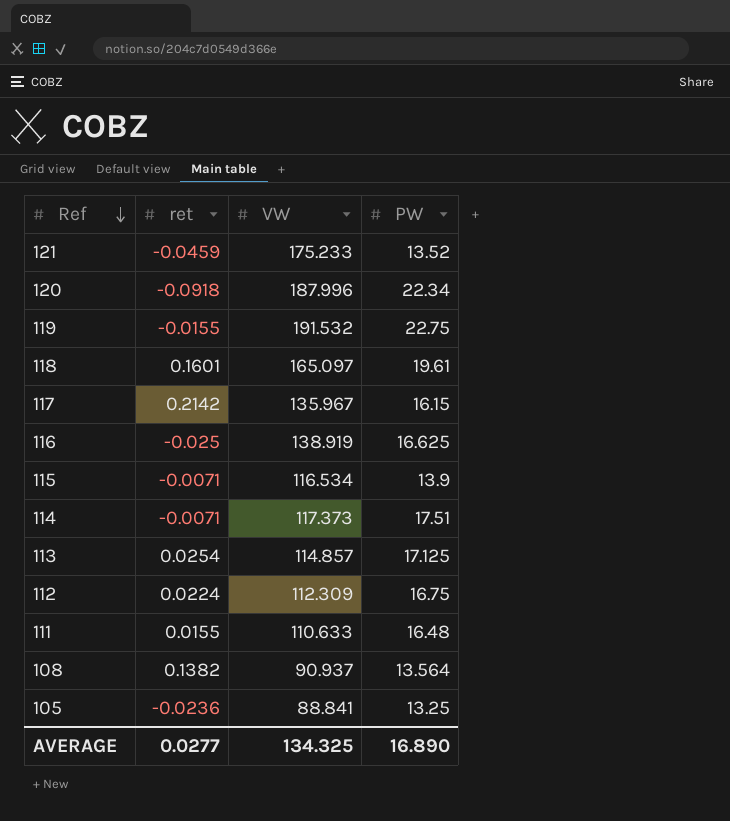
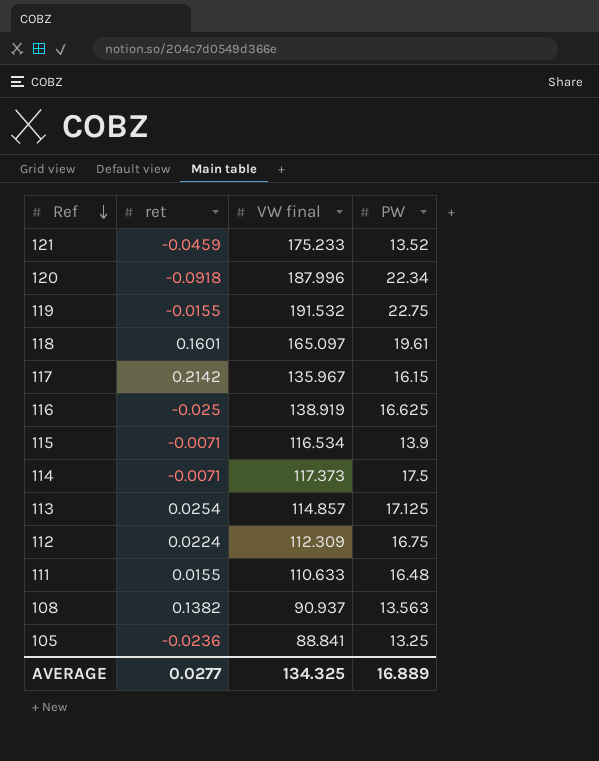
column name: VW -> VW final
114 | PW: 17.51 -> 17.5
108 | PW: 13.564 -> 13.563
AVERAGE | PW: 16.890 -> 16.889

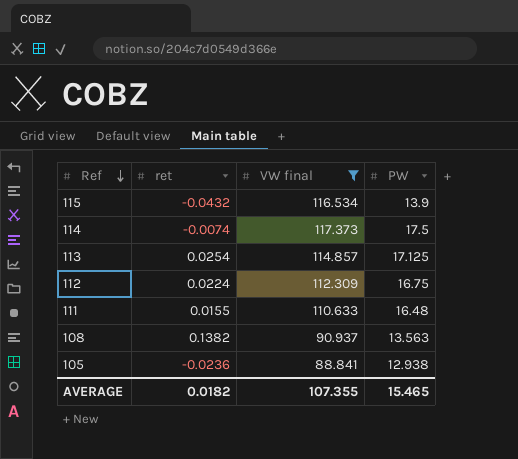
filter: none -> VW final <= 117.373
115 | ret: -0.0071 -> -0.0432
114 | ret: -0.0071 -> -0.0074
105 | PW: 13.25 -> 12.938
AVERAGE | ret: 0.0277 -> 0.0182
AVERAGE | VW final: 134.325 -> 107.355
AVERAGE | PW: 16.889 -> 15.465

